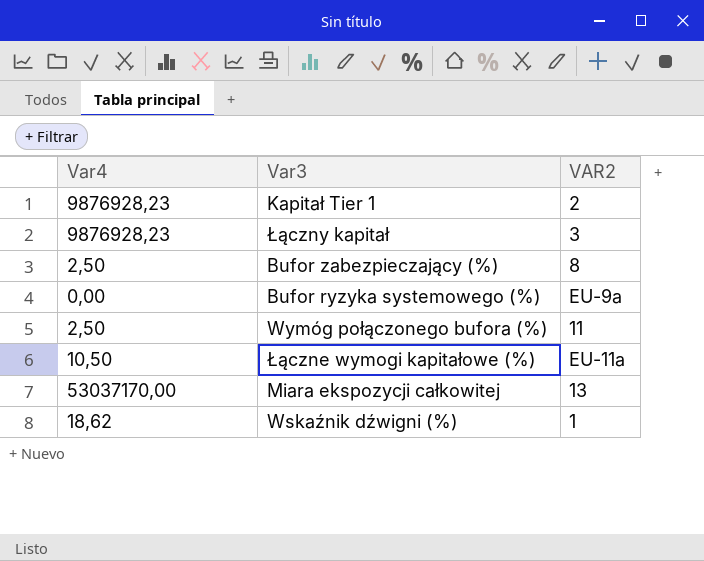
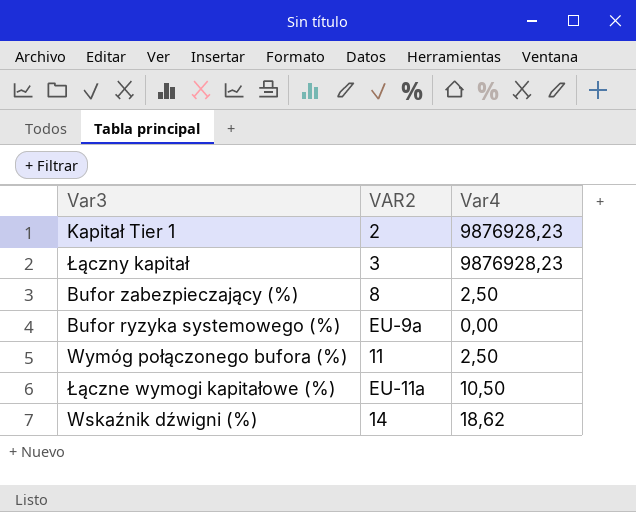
column Var4 | position: 1 -> 3
row Miara ekspozycji całkowitej: 53037170,00 | 13 -> none
Wskaźnik dźwigni (%) | VAR2: 1 -> 14

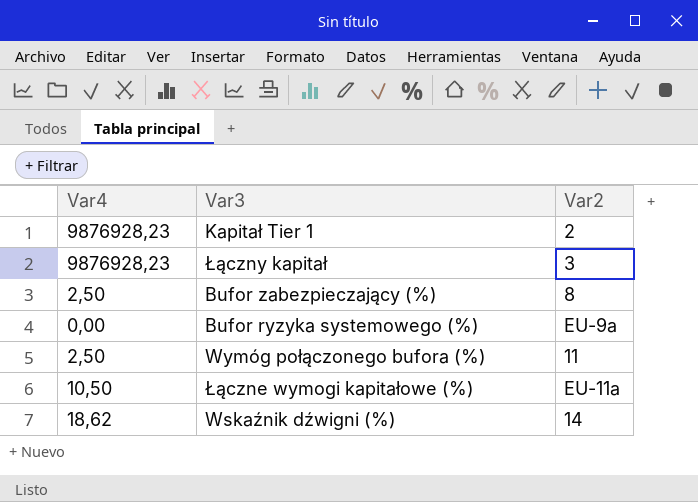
column Var4 | position: 3 -> 1
column name: VAR2 -> Var2

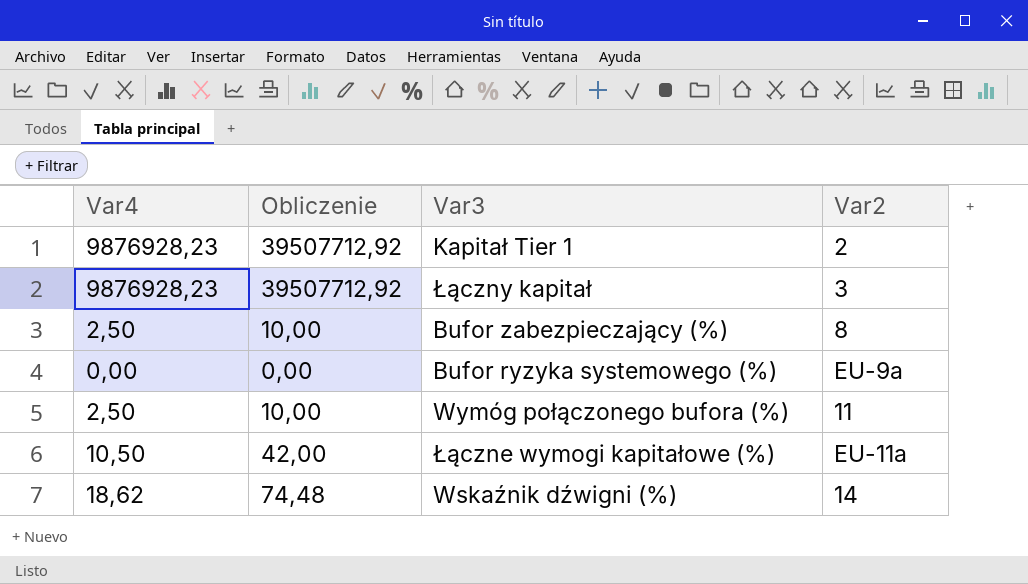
column Obliczenie | formula: none -> [Var4] * 4

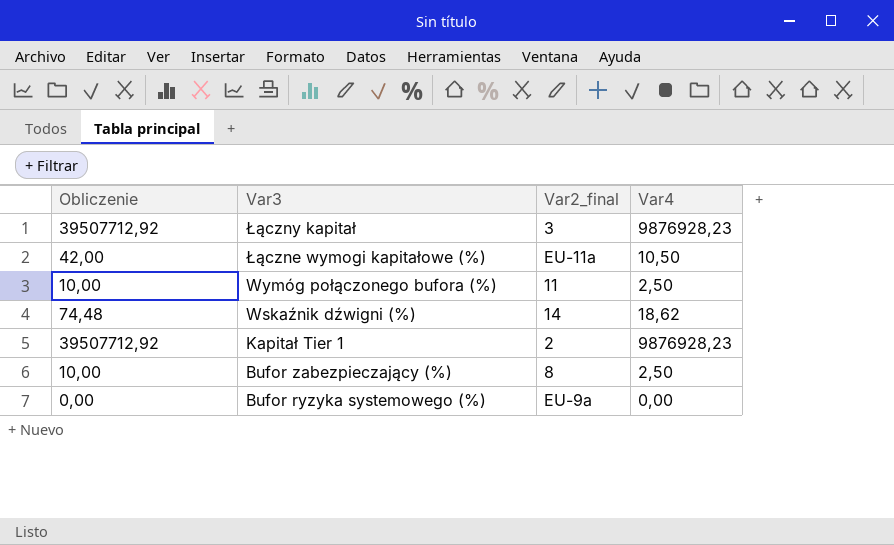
row order: none -> Var3 descending
column name: Var2 -> Var2_final
column Var4 | position: 1 -> 4

